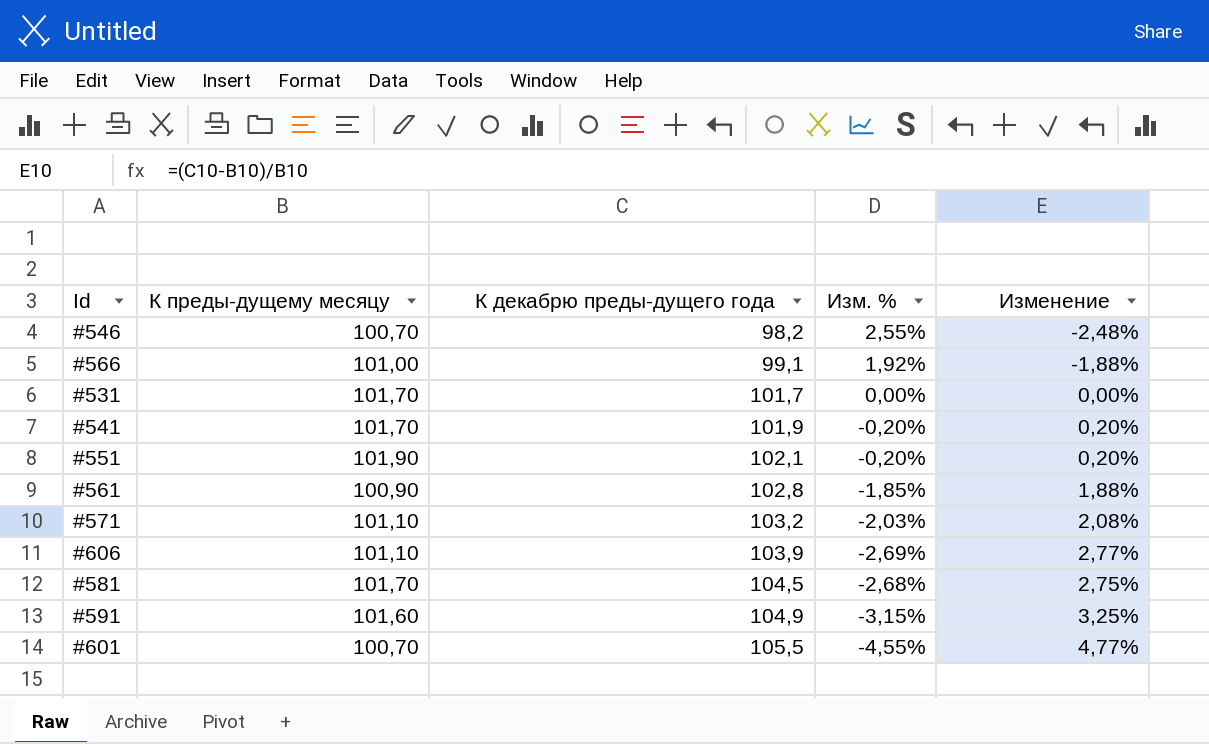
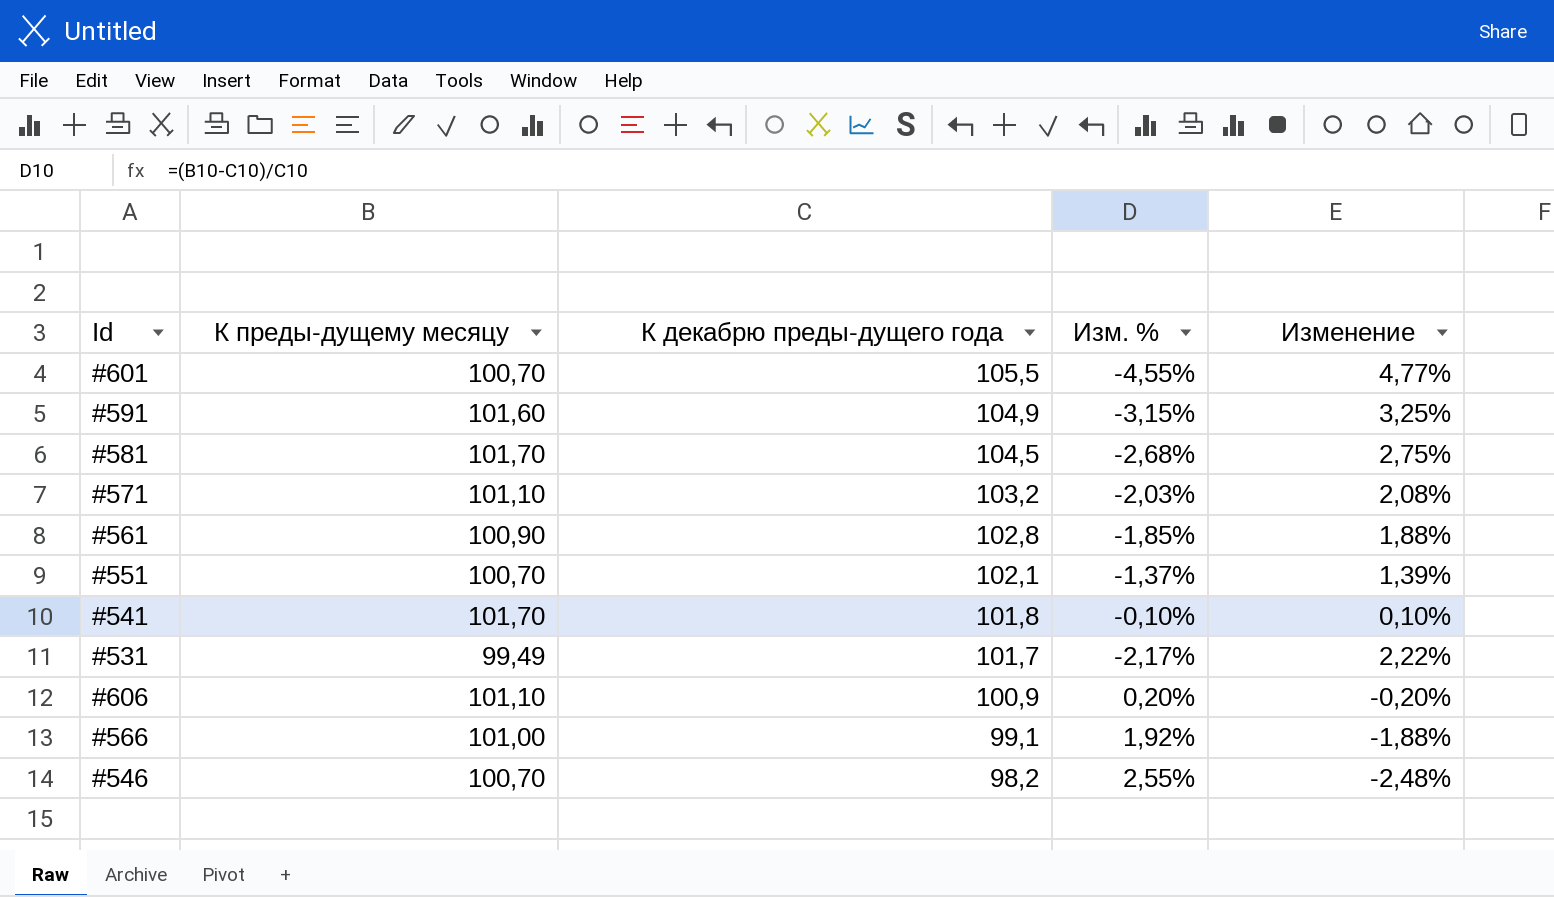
row order: К декабрю преды-дущего года ascending -> К декабрю преды-дущего года descending
#551 | К преды-дущему месяцу: 101,90 -> 100,70
#551 | Изм. %: -0,20% -> -1,37%
#551 | Изменение: 0,20% -> 1,39%
#541 | К декабрю преды-дущего года: 101,9 -> 101,8
#541 | Изм. %: -0,20% -> -0,10%
#541 | Изменение: 0,20% -> 0,10%
#531 | К преды-дущему месяцу: 101,70 -> 99,49
#531 | Изм. %: 0,00% -> -2,17%
#531 | Изменение: 0,00% -> 2,22%
#606 | К декабрю преды-дущего года: 103,9 -> 100,9
#606 | Изм. %: -2,69% -> 0,20%
#606 | Изменение: 2,77% -> -0,20%

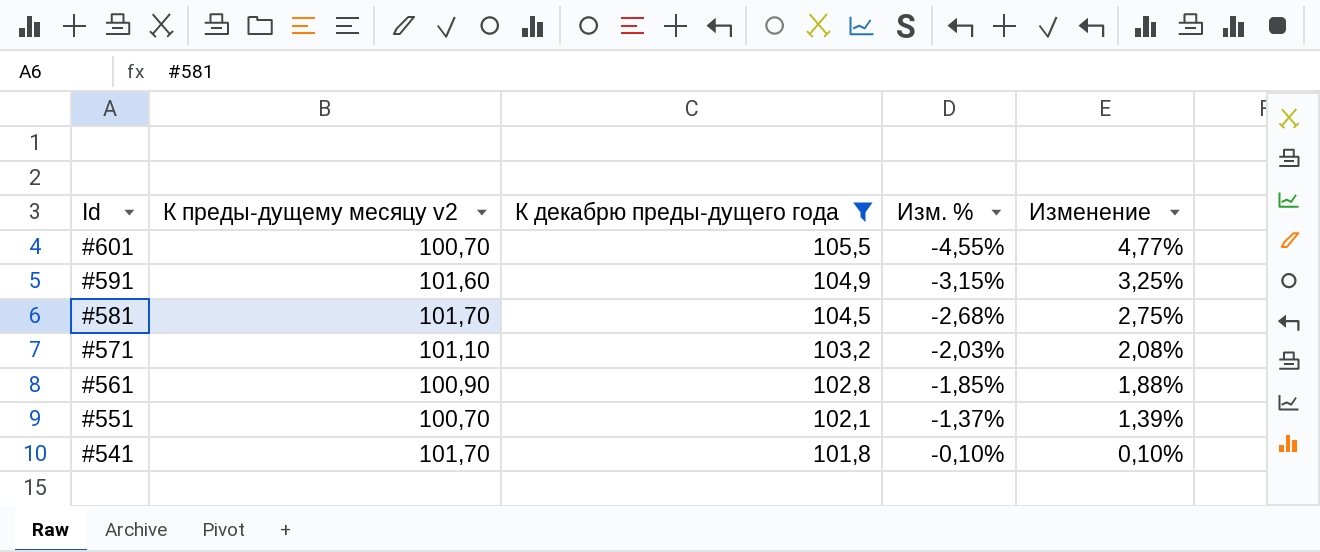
filter: none -> К декабрю преды-дущего года >= 101,8
column name: К преды-дущему месяцу -> К преды-дущему месяцу v2

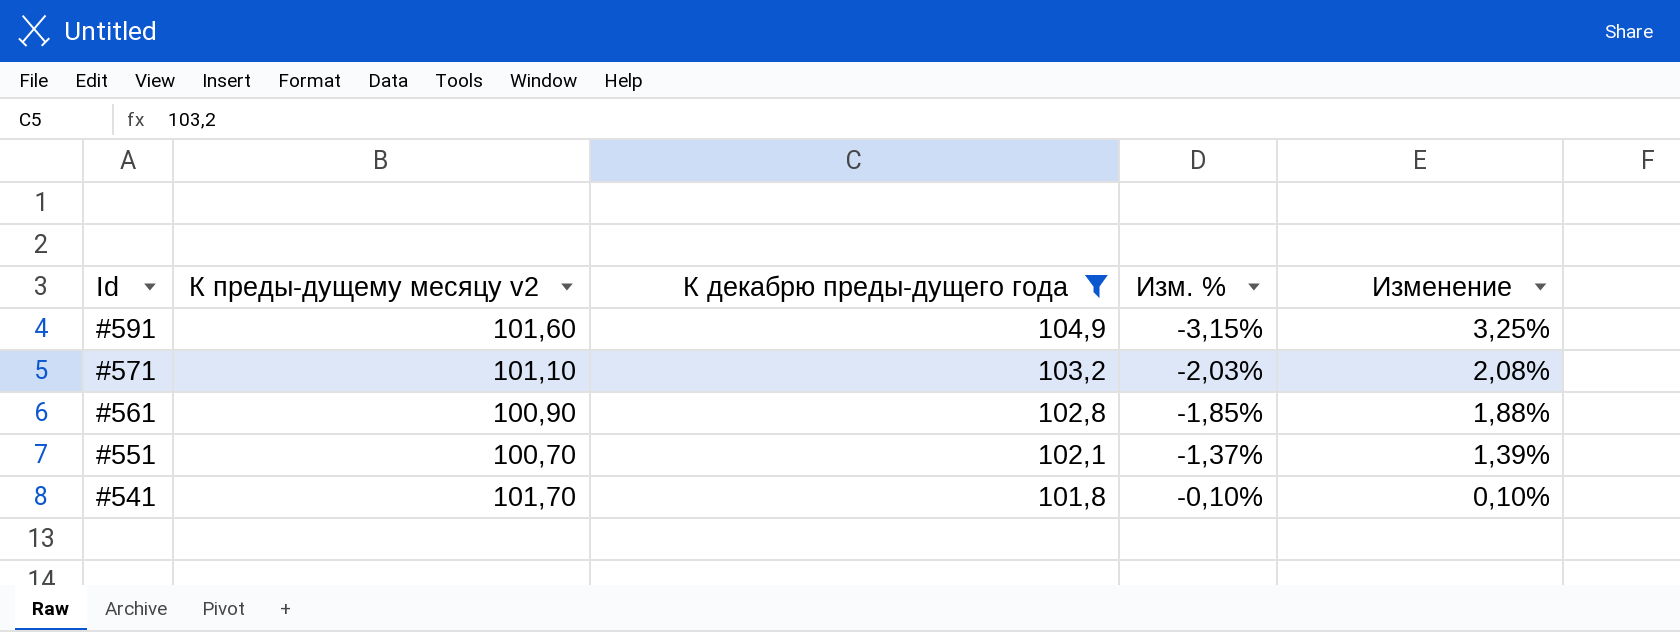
row #601: 100,70 | 105,5 | -4,55% | 4,77% -> none
row #581: 101,70 | 104,5 | -2,68% | 2,75% -> none

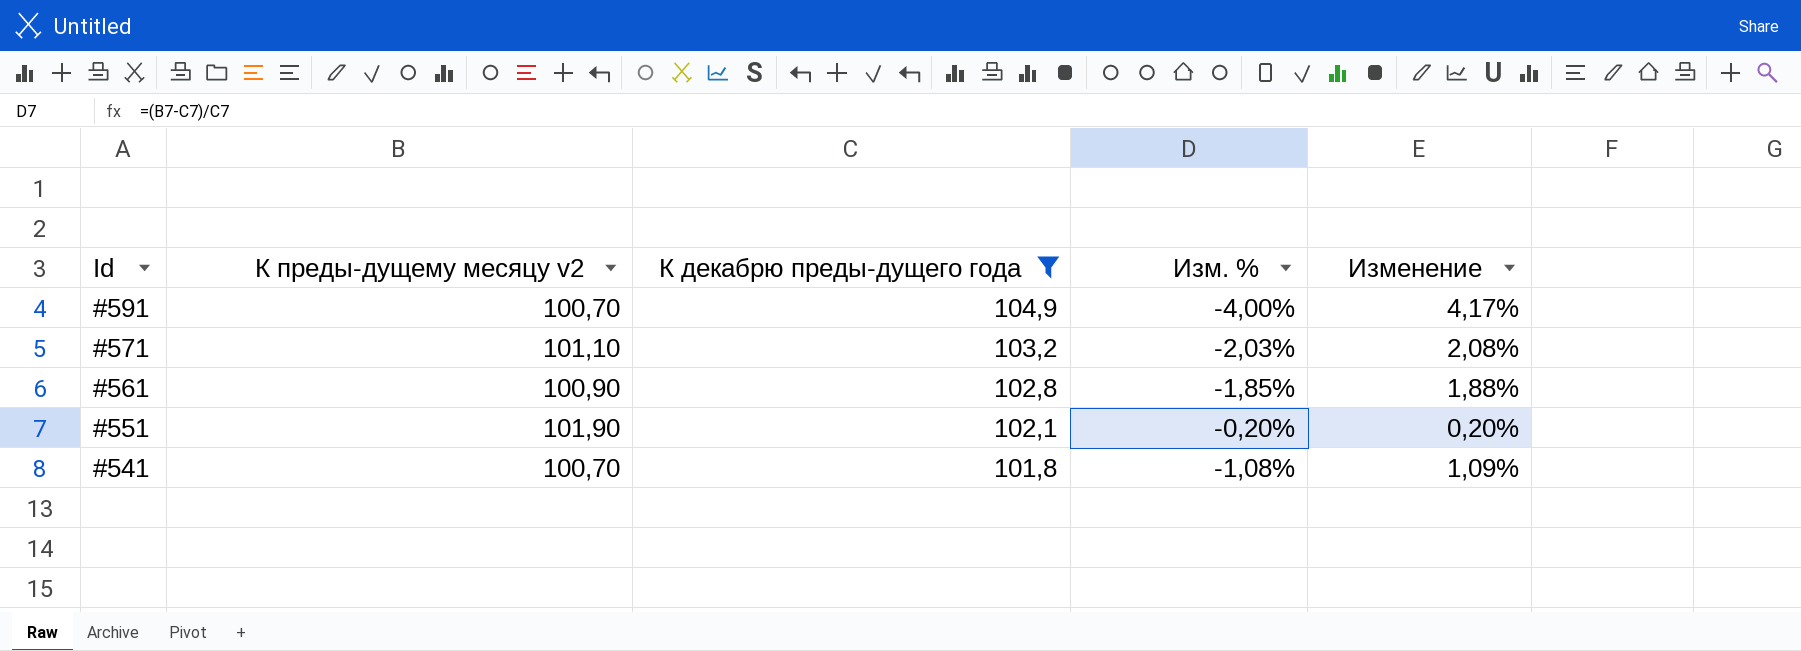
#591 | К преды-дущему месяцу v2: 101,60 -> 100,70
#591 | Изм. %: -3,15% -> -4,00%
#591 | Изменение: 3,25% -> 4,17%
#551 | К преды-дущему месяцу v2: 100,70 -> 101,90
#551 | Изм. %: -1,37% -> -0,20%
#551 | Изменение: 1,39% -> 0,20%
#541 | К преды-дущему месяцу v2: 101,70 -> 100,70
#541 | Изм. %: -0,10% -> -1,08%
#541 | Изменение: 0,10% -> 1,09%

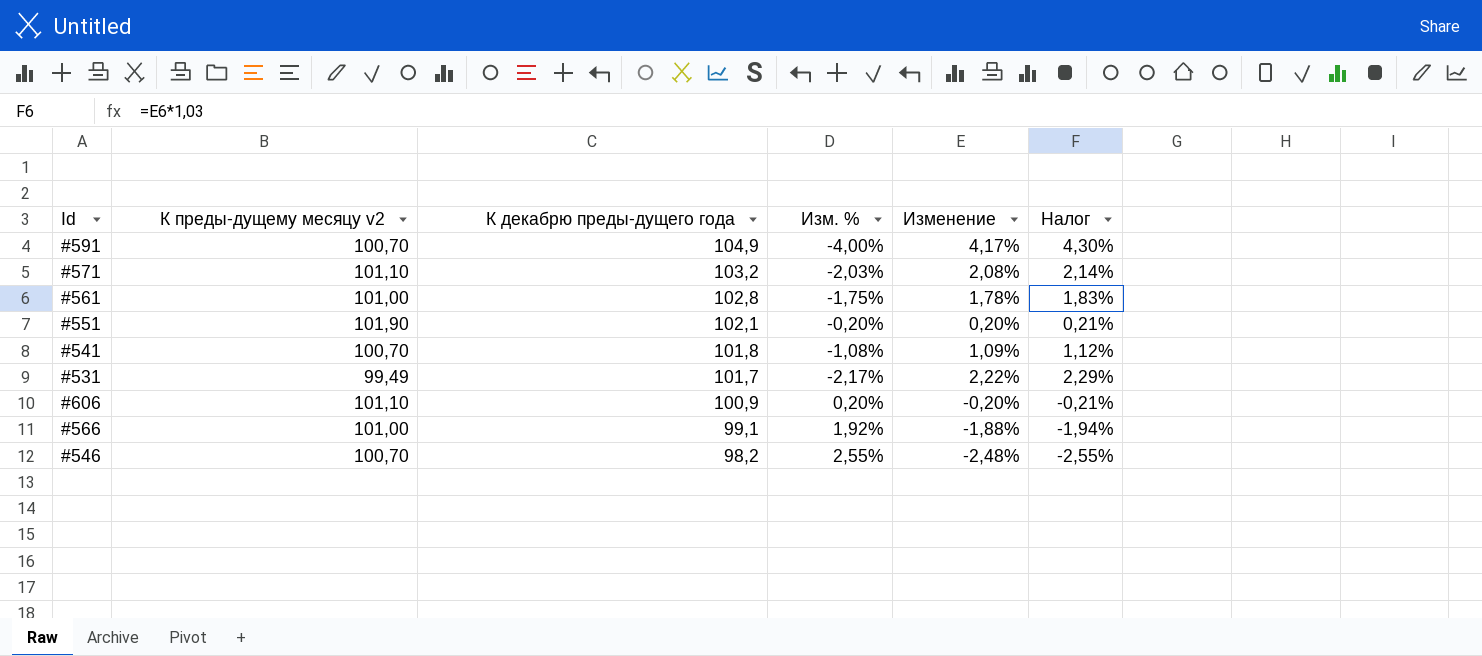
filter: К декабрю преды-дущего года >= 101,8 -> none
column Налог | formula: none -> [Изменение] * 1,03
#561 | К преды-дущему месяцу v2: 100,90 -> 101,00
#561 | Изм. %: -1,85% -> -1,75%
#561 | Изменение: 1,88% -> 1,78%

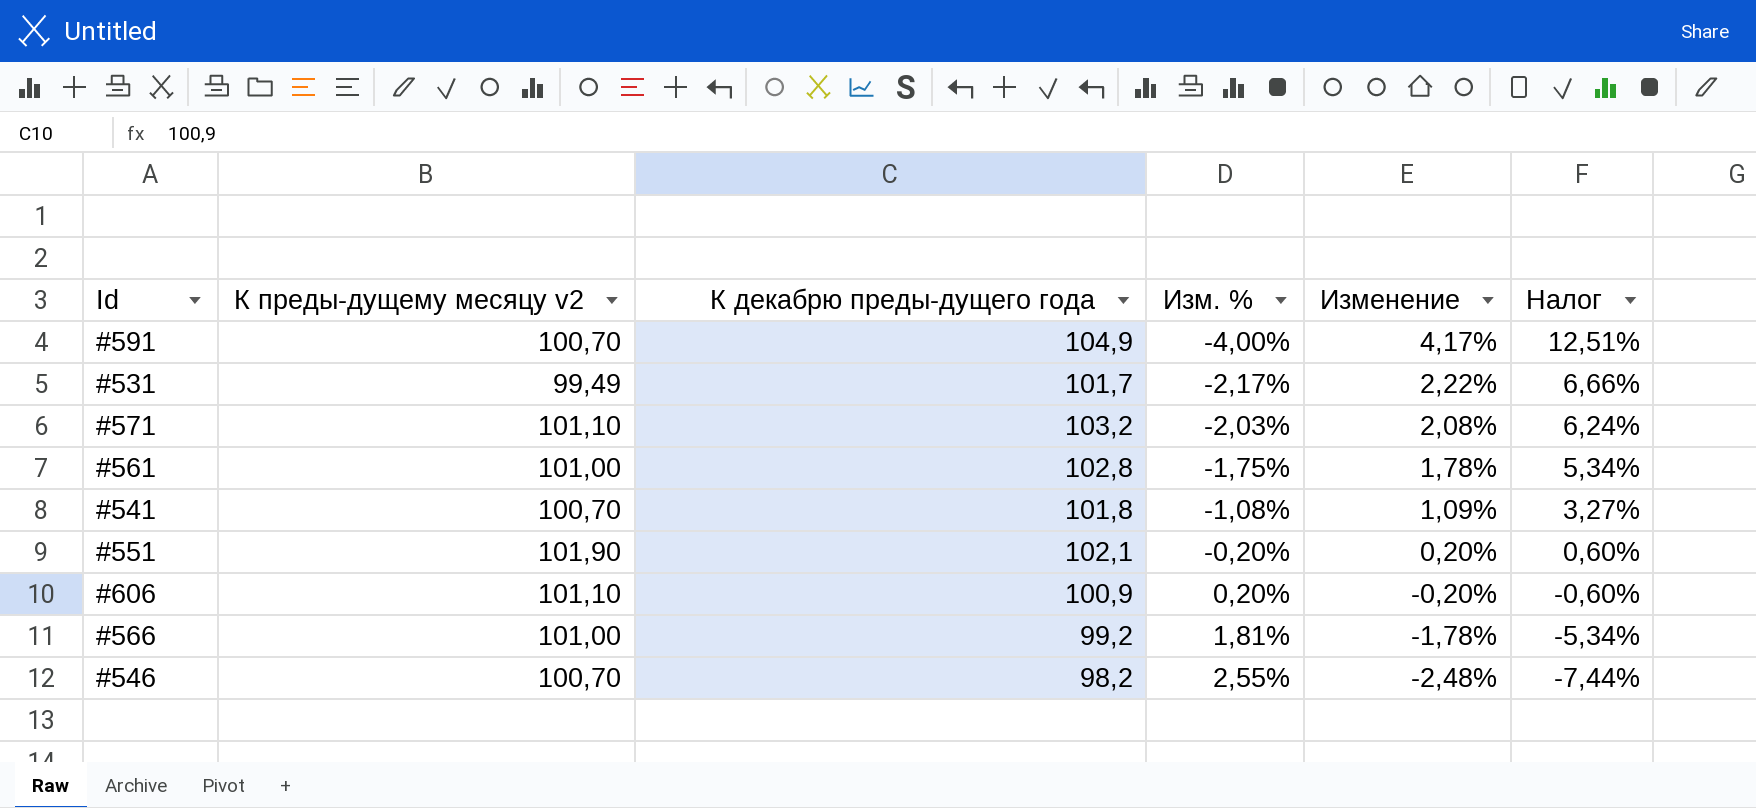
row order: К декабрю преды-дущего года descending -> Изм. % ascending
column Налог | formula: [Изменение] * 1,03 -> [Изменение] * 3
#566 | К декабрю преды-дущего года: 99,1 -> 99,2
#566 | Изм. %: 1,92% -> 1,81%
#566 | Изменение: -1,88% -> -1,78%

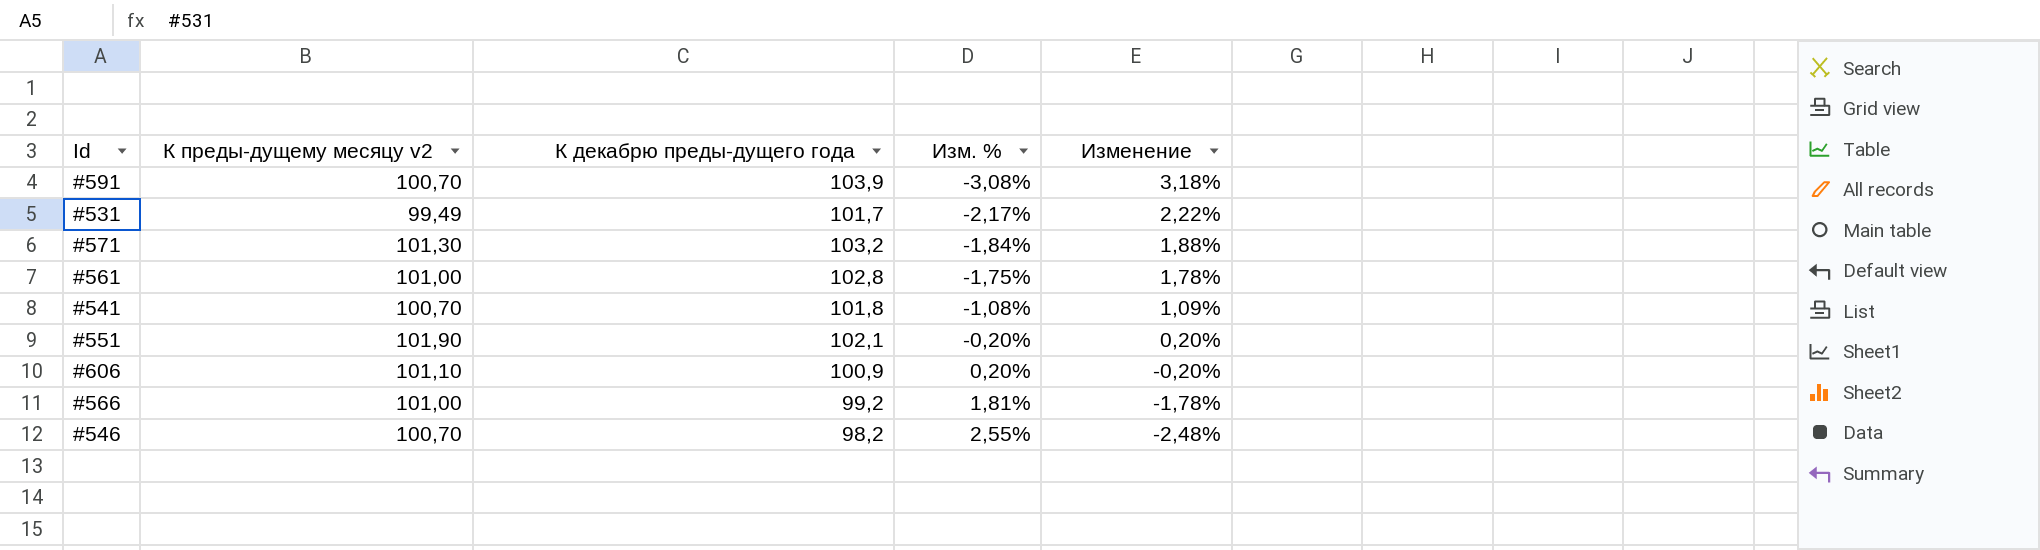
column Налог | formula: [Изменение] * 3 -> none
#591 | К декабрю преды-дущего года: 104,9 -> 103,9
#591 | Изм. %: -4,00% -> -3,08%
#591 | Изменение: 4,17% -> 3,18%
#571 | К преды-дущему месяцу v2: 101,10 -> 101,30
#571 | Изм. %: -2,03% -> -1,84%
#571 | Изменение: 2,08% -> 1,88%

